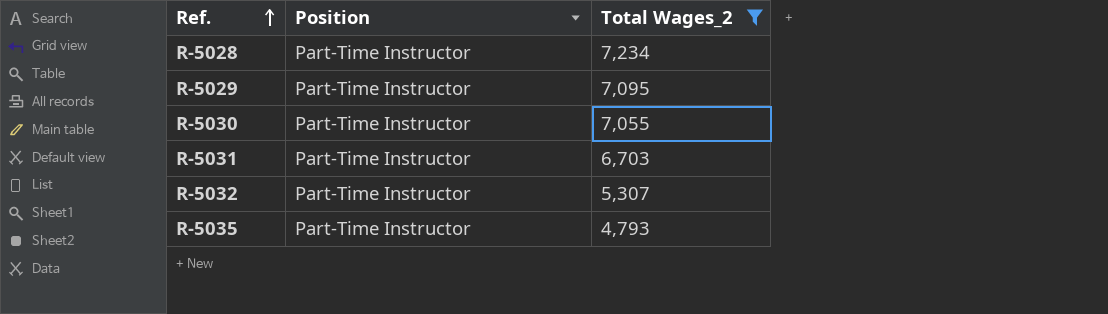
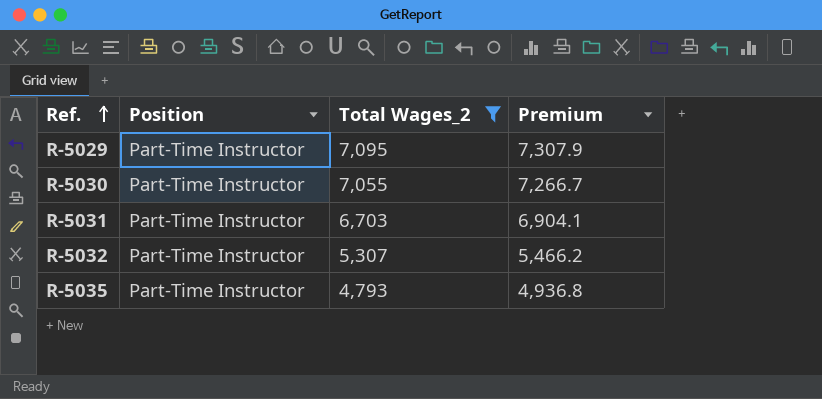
column Premium | formula: none -> [Total Wages_2] * 1.03
row R-5028: Part-Time Instructor | 7,234 -> none

